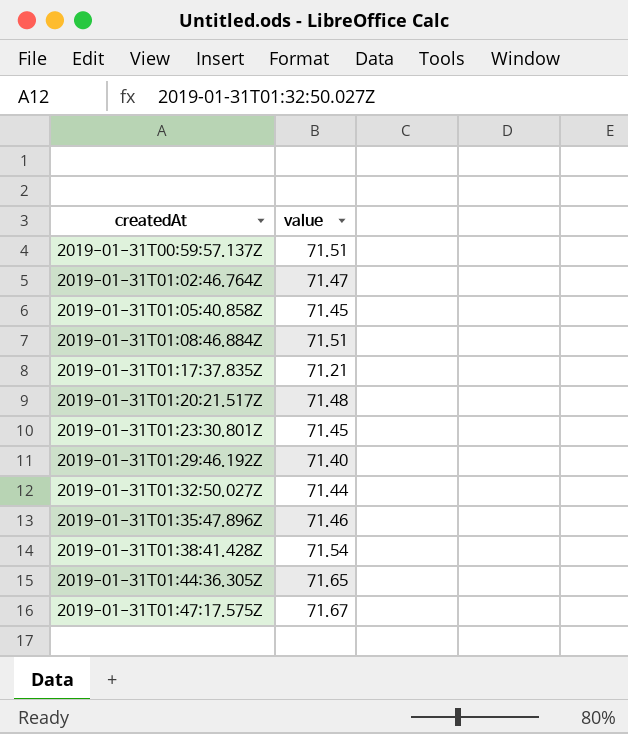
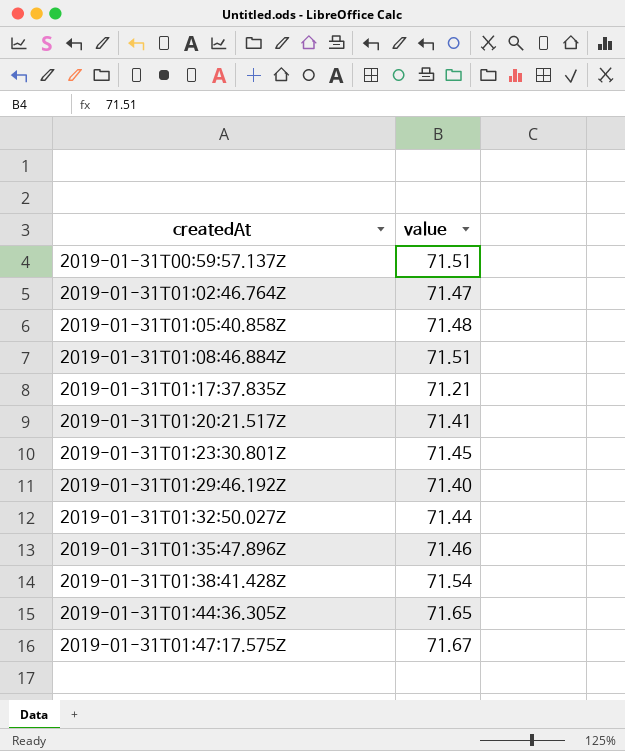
2019-01-31T01:05:40.858Z | value: 71.45 -> 71.48
2019-01-31T01:20:21.517Z | value: 71.48 -> 71.41

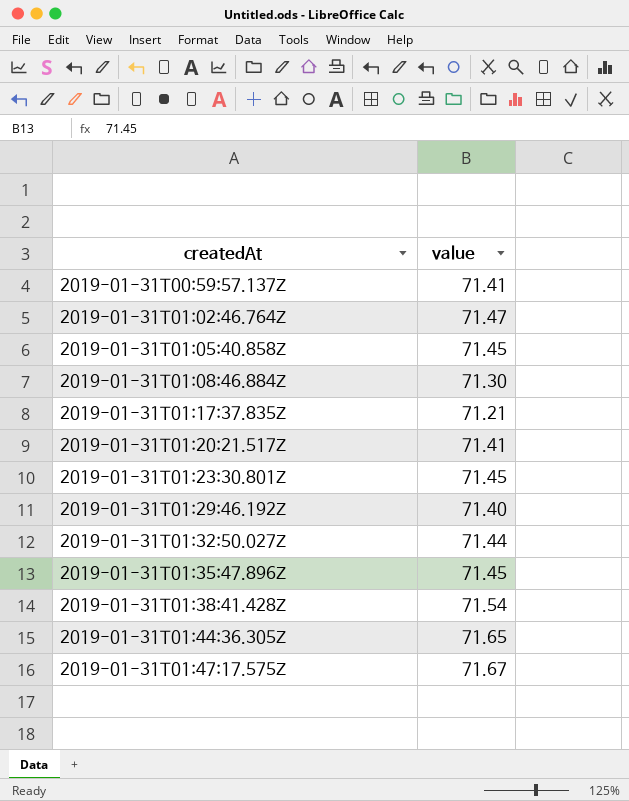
2019-01-31T00:59:57.137Z | value: 71.51 -> 71.41
2019-01-31T01:05:40.858Z | value: 71.48 -> 71.45
2019-01-31T01:08:46.884Z | value: 71.51 -> 71.30
2019-01-31T01:35:47.896Z | value: 71.46 -> 71.45

